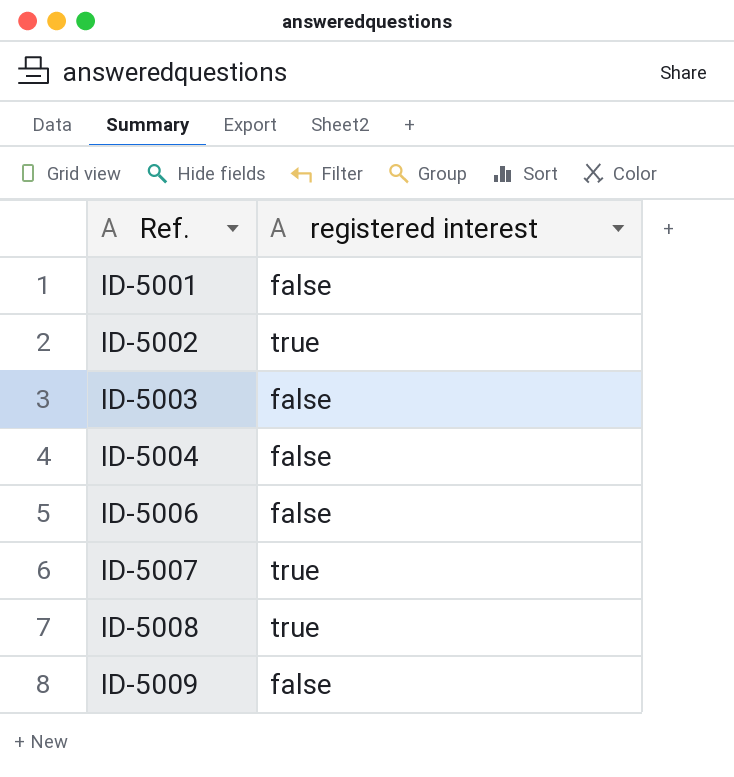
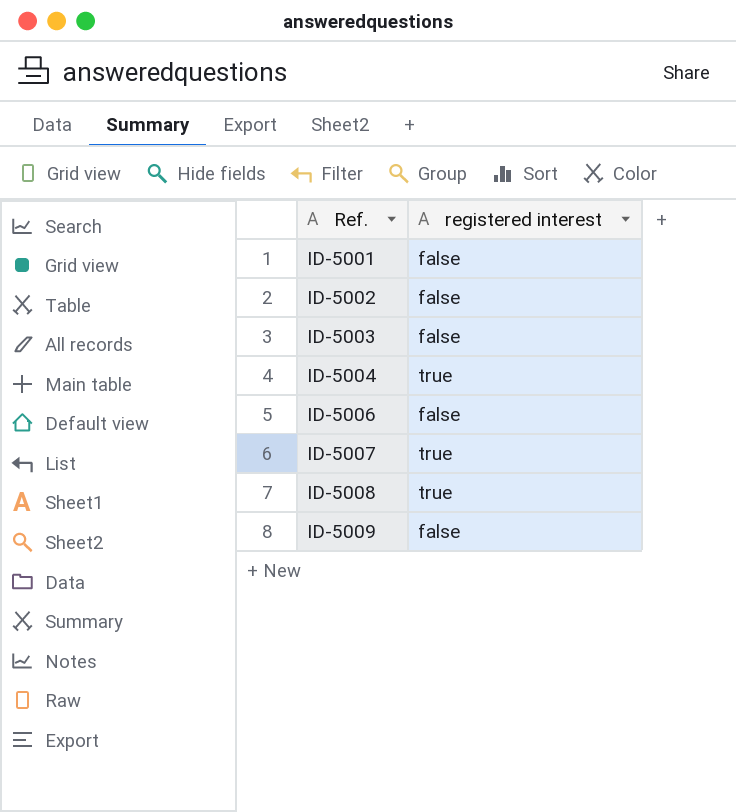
ID-5002 | registered interest: true -> false
ID-5004 | registered interest: false -> true

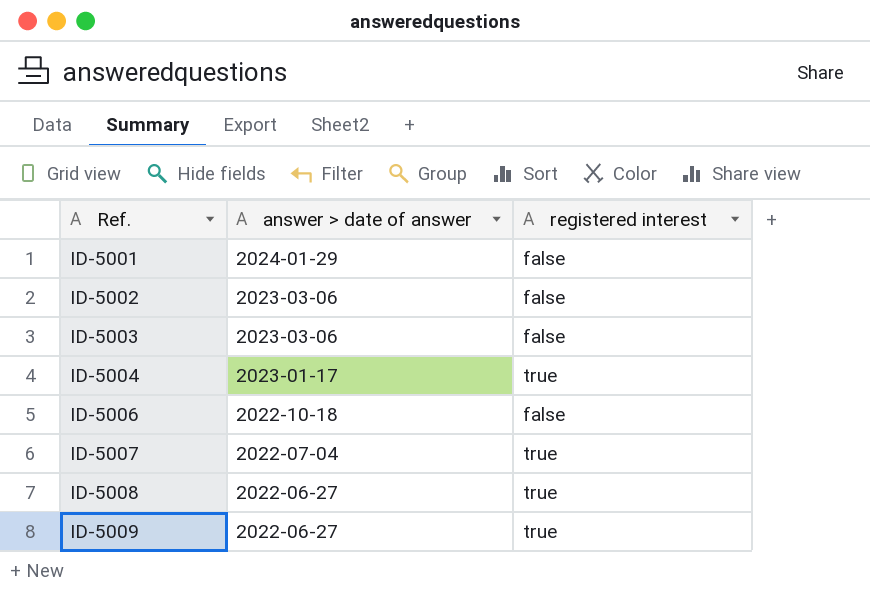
column answer > date of answer | position: none -> 2
ID-5009 | registered interest: false -> true

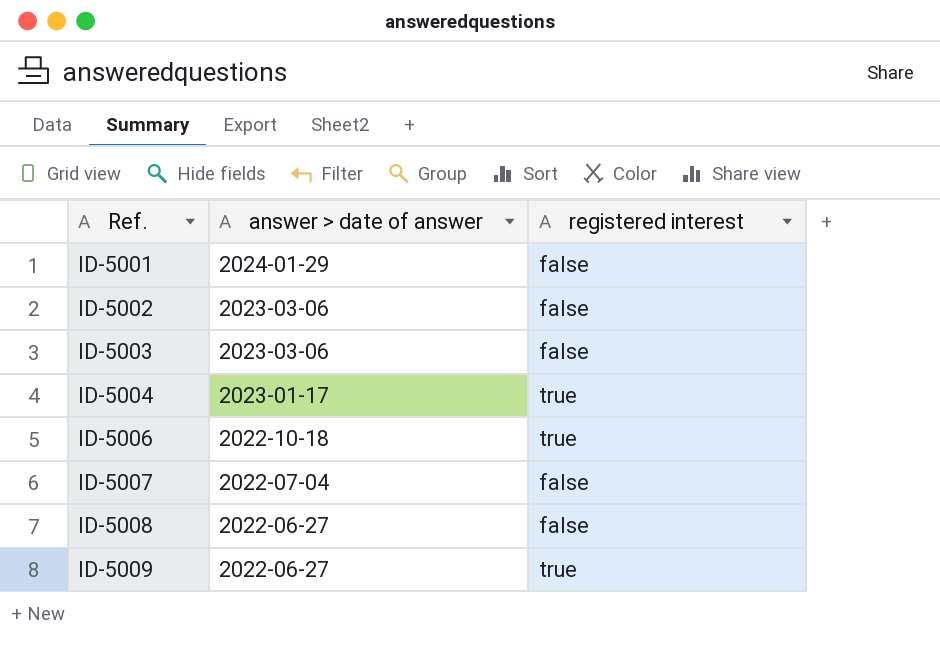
ID-5006 | registered interest: false -> true
ID-5007 | registered interest: true -> false
ID-5008 | registered interest: true -> false

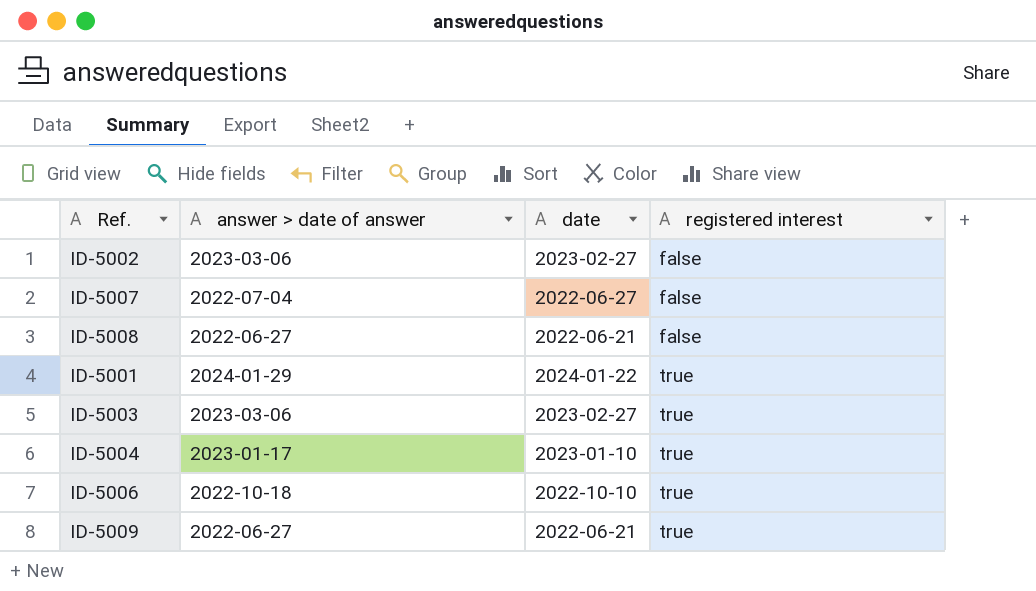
row order: Ref. ascending -> registered interest ascending
column date | position: none -> 3
ID-5001 | registered interest: false -> true
ID-5003 | registered interest: false -> true

